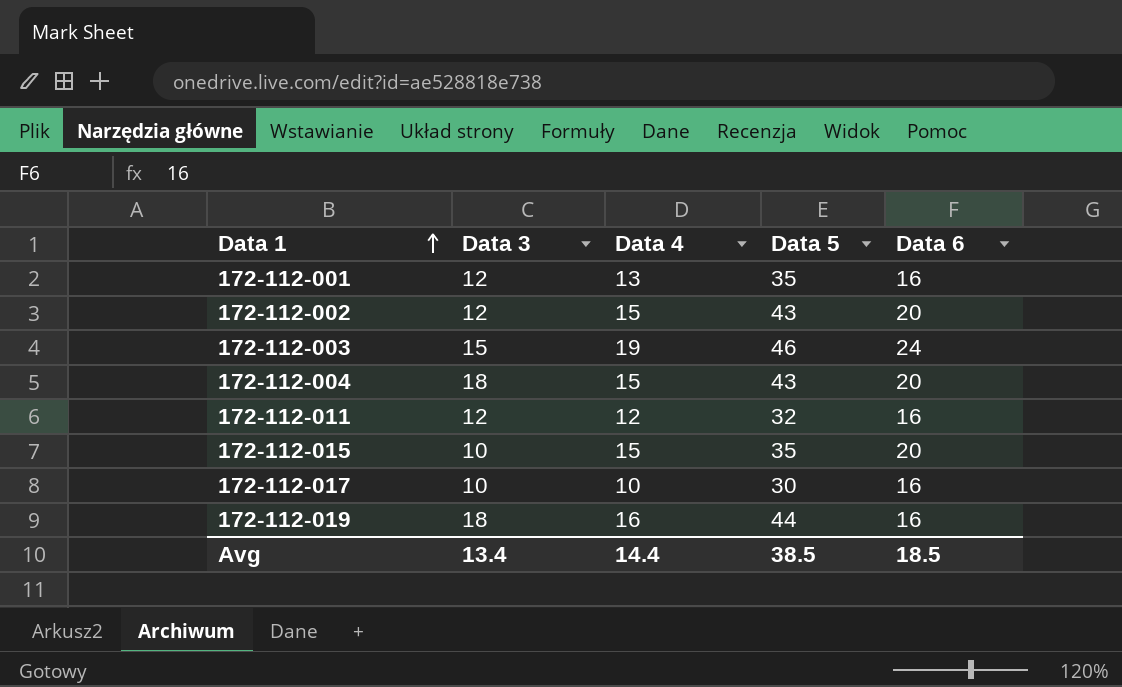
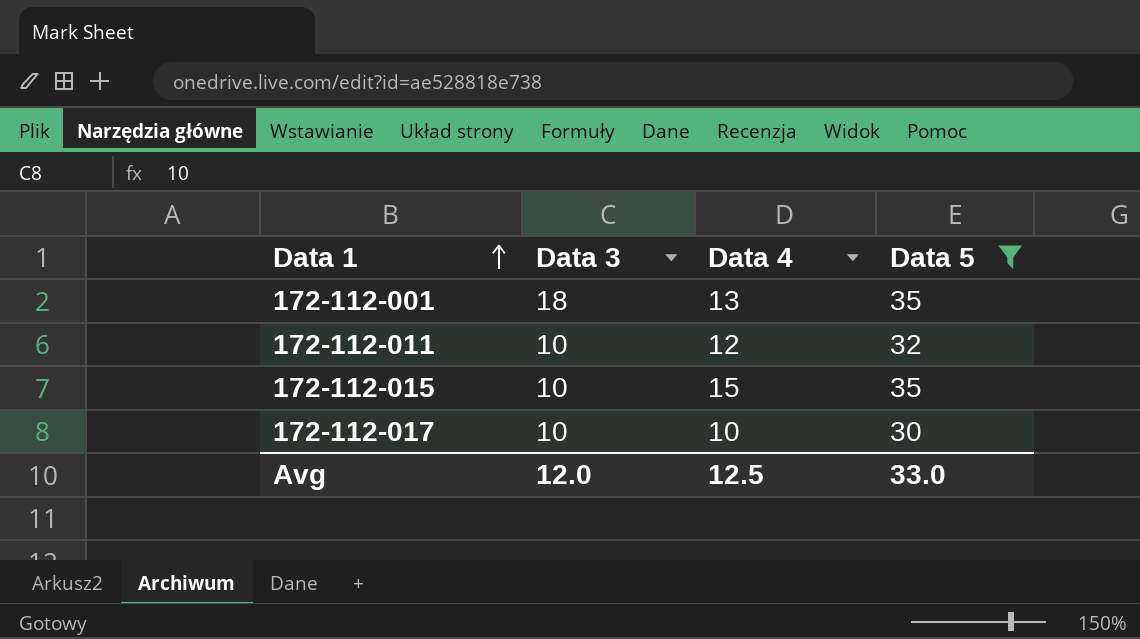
filter: none -> Data 5 <= 35
column Data 6 | position: 5 -> none
172-112-001 | Data 3: 12 -> 18
172-112-011 | Data 3: 12 -> 10
Avg | Data 3: 13.4 -> 12.0
Avg | Data 4: 14.4 -> 12.5
Avg | Data 5: 38.5 -> 33.0

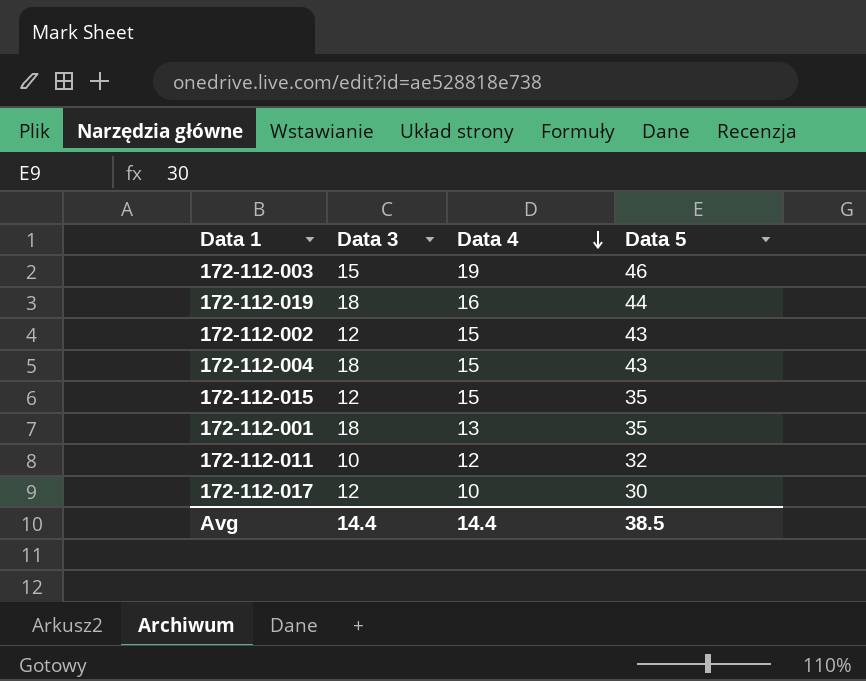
filter: Data 5 <= 35 -> none
row order: Data 1 ascending -> Data 4 descending
172-112-015 | Data 3: 10 -> 12
172-112-017 | Data 3: 10 -> 12
Avg | Data 3: 12.0 -> 14.4
Avg | Data 4: 12.5 -> 14.4
Avg | Data 5: 33.0 -> 38.5

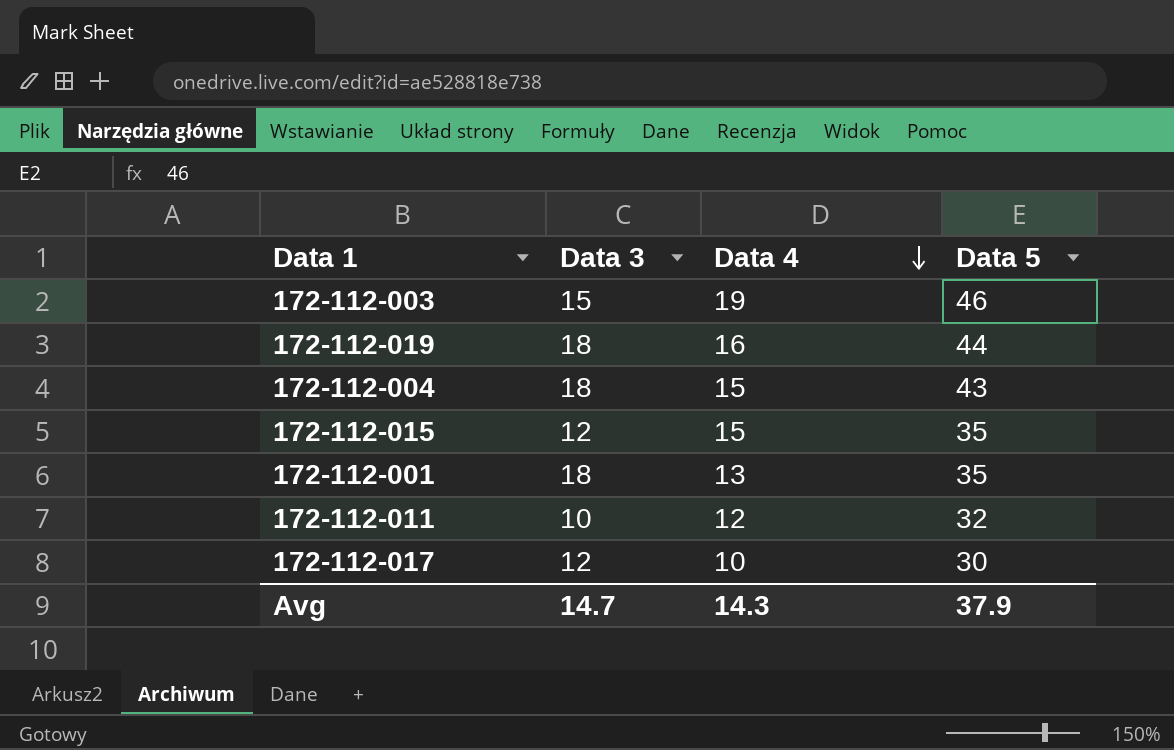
row 172-112-002: 12 | 15 | 43 -> none
Avg | Data 3: 14.4 -> 14.7
Avg | Data 4: 14.4 -> 14.3
Avg | Data 5: 38.5 -> 37.9

